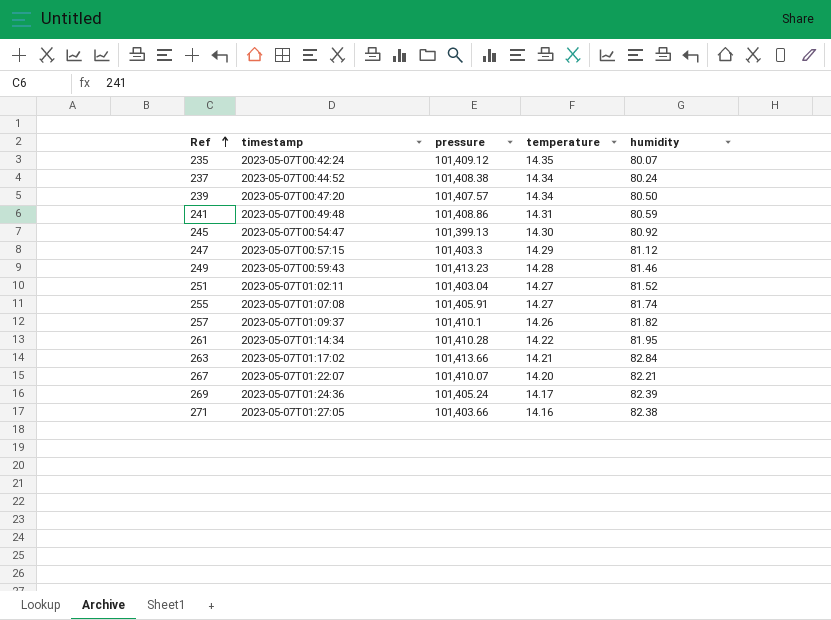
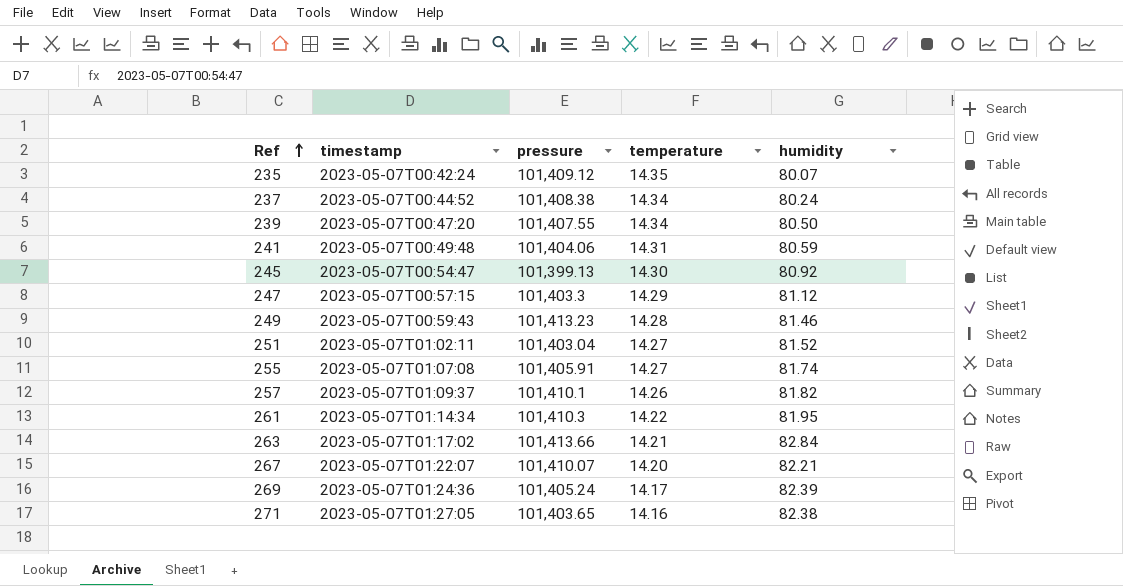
239 | pressure: 101,407.57 -> 101,407.55
241 | pressure: 101,408.86 -> 101,404.06
261 | pressure: 101,410.28 -> 101,410.3
271 | pressure: 101,403.66 -> 101,403.65

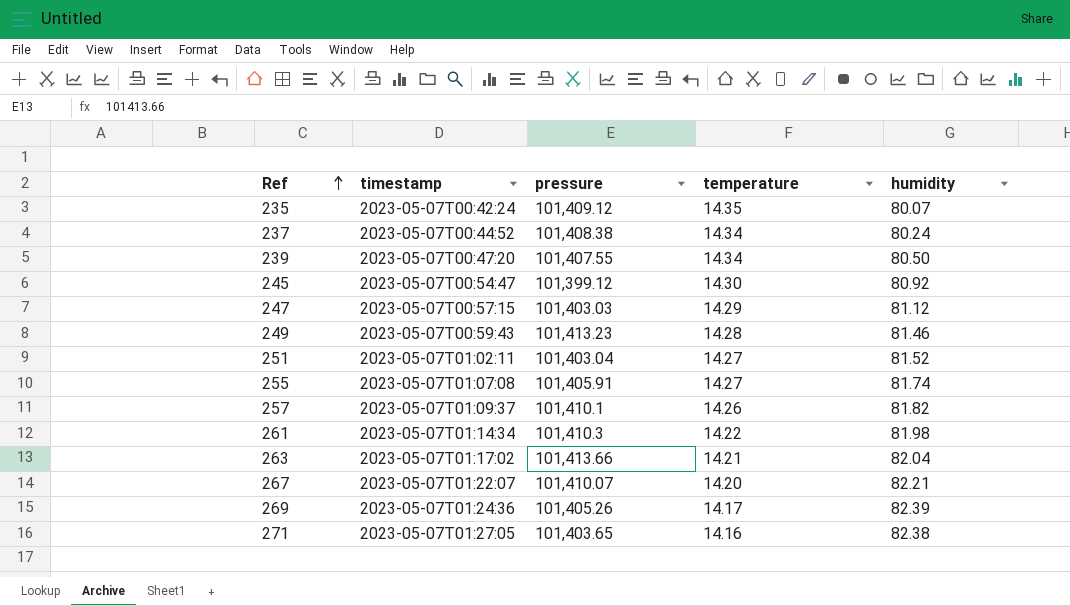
row 241: 2023-05-07T00:49:48 | 101,404.06 | 14.31 | 80.59 -> none
245 | pressure: 101,399.13 -> 101,399.12
247 | pressure: 101,403.3 -> 101,403.03
261 | humidity: 81.95 -> 81.98
263 | humidity: 82.84 -> 82.04
269 | pressure: 101,405.24 -> 101,405.26

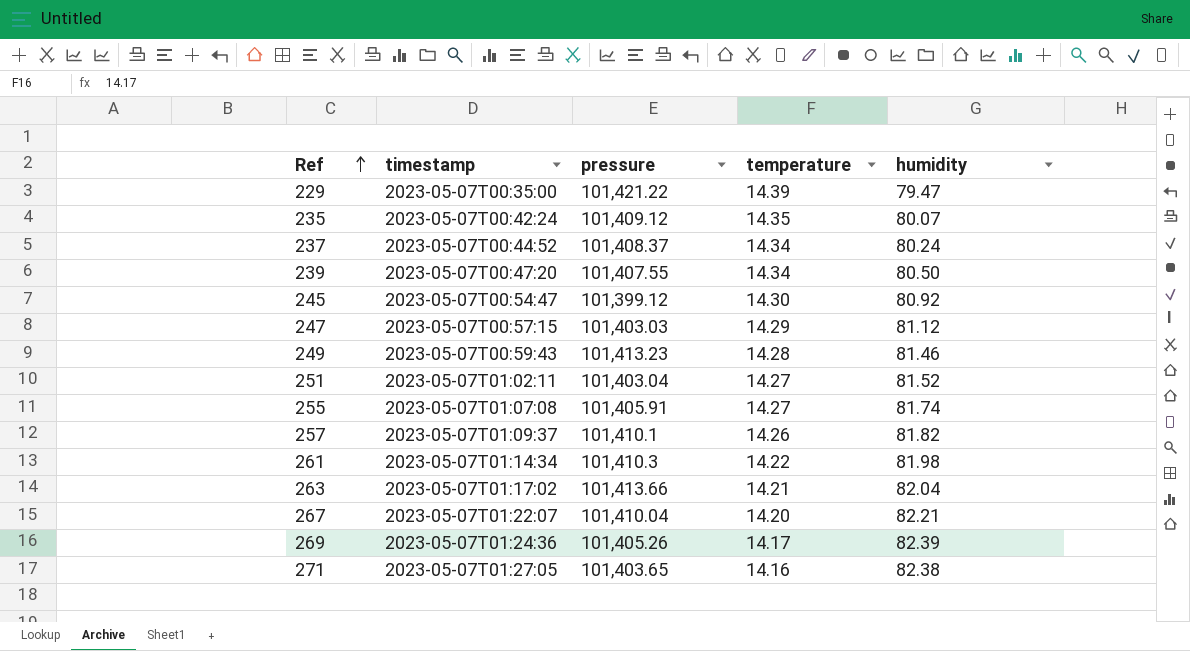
row 229: none -> 2023-05-07T00:35:00 | 101,421.22 | 14.39 | 79.47
237 | pressure: 101,408.38 -> 101,408.37
267 | pressure: 101,410.07 -> 101,410.04

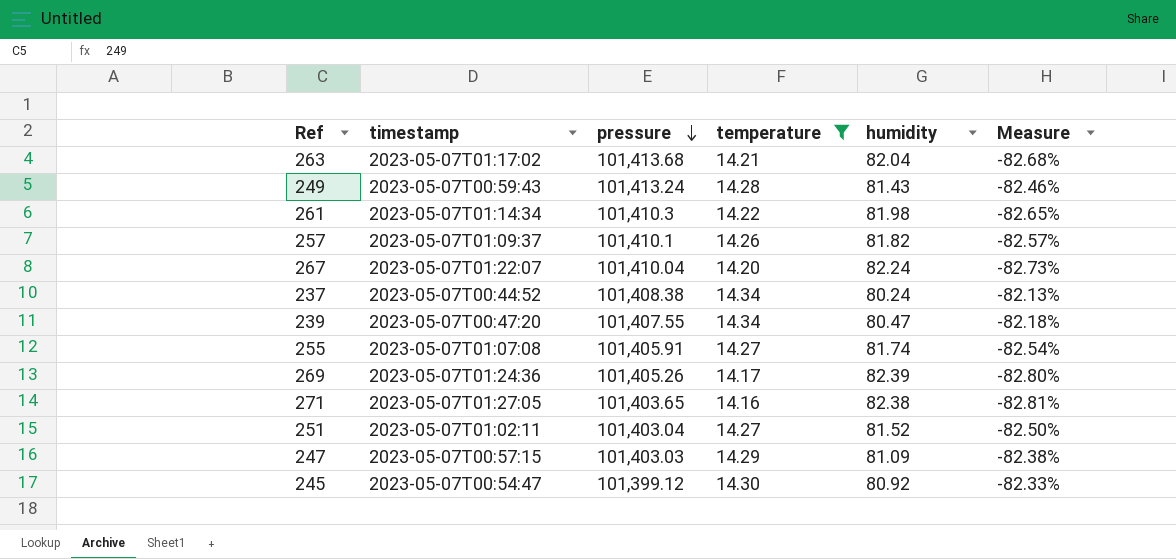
filter: none -> temperature <= 14.34
row order: Ref ascending -> pressure descending
column Measure | formula: none -> ([temperature] - [humidity]) / [humidity]
263 | pressure: 101,413.66 -> 101,413.68
249 | pressure: 101,413.23 -> 101,413.24
249 | humidity: 81.46 -> 81.43
267 | humidity: 82.21 -> 82.24
237 | pressure: 101,408.37 -> 101,408.38
239 | humidity: 80.50 -> 80.47
247 | humidity: 81.12 -> 81.09

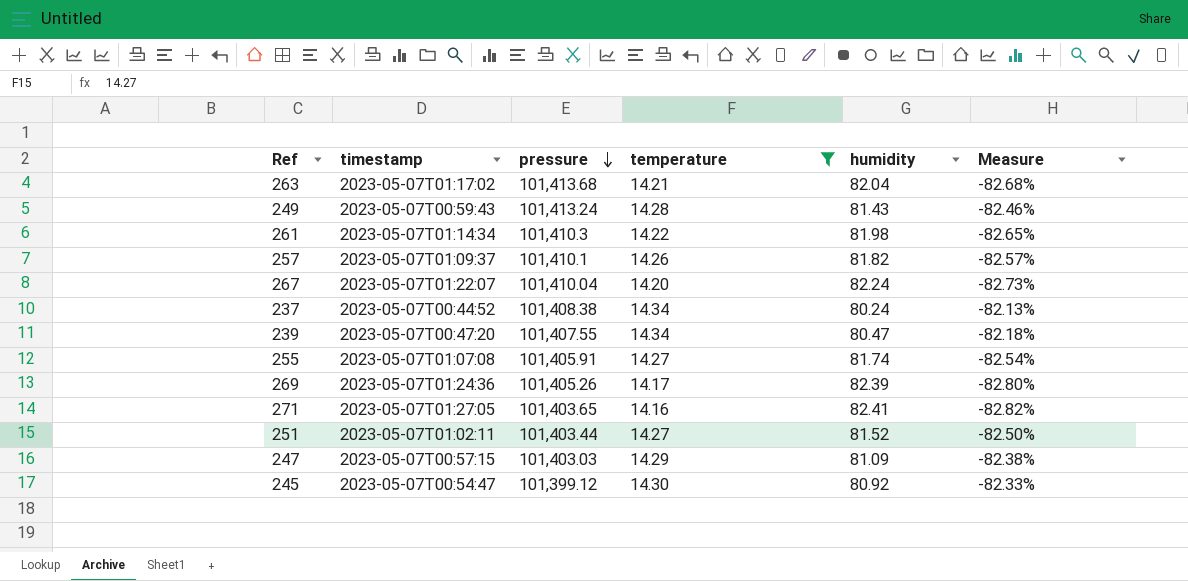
271 | humidity: 82.38 -> 82.41
271 | Measure: -82.81% -> -82.82%
251 | pressure: 101,403.04 -> 101,403.44

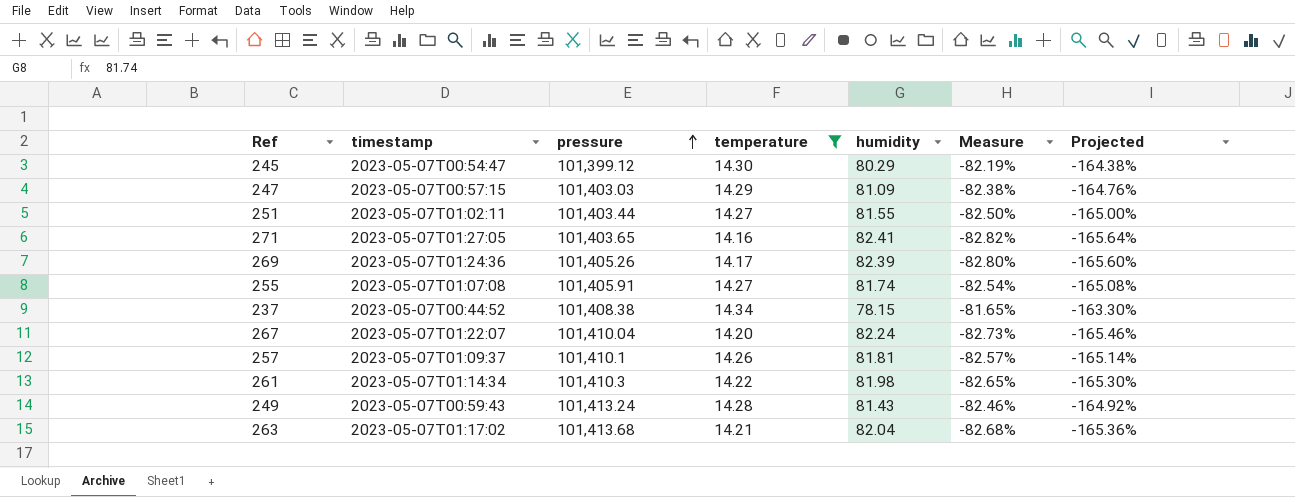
row order: pressure descending -> pressure ascending
column Projected | formula: none -> [Measure] * 2
row 239: 2023-05-07T00:47:20 | 101,407.55 | 14.34 | 80.47 | -82.18% -> none
245 | humidity: 80.92 -> 80.29
245 | Measure: -82.33% -> -82.19%
251 | humidity: 81.52 -> 81.55
237 | humidity: 80.24 -> 78.15
237 | Measure: -82.13% -> -81.65%
257 | humidity: 81.82 -> 81.81

